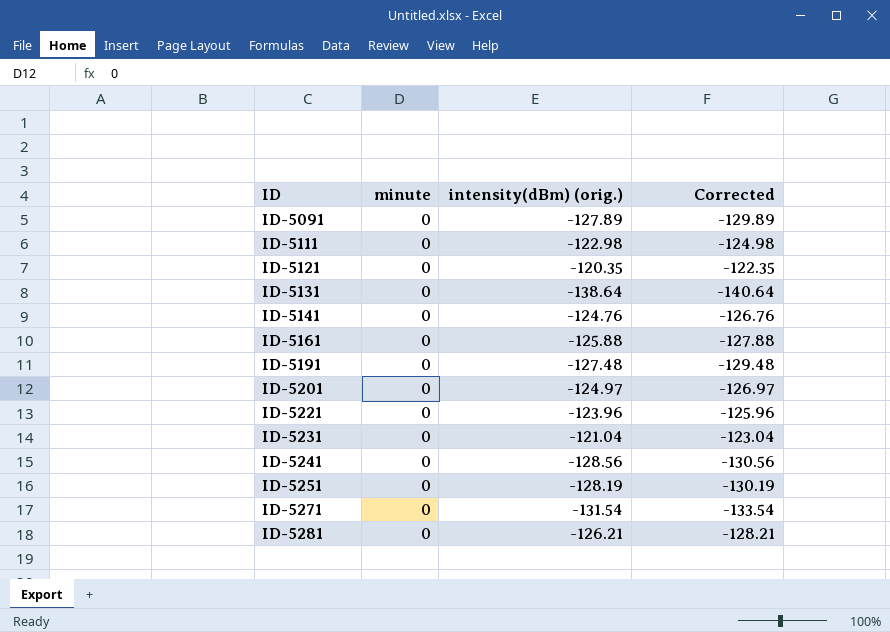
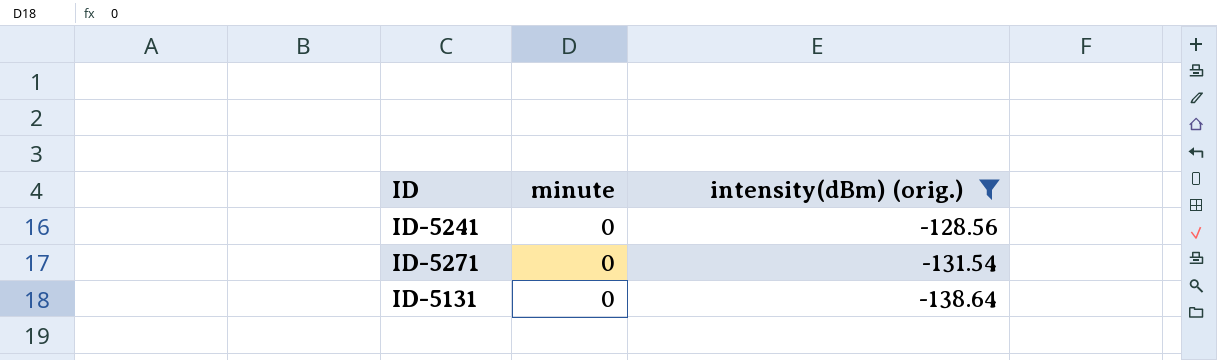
filter: none -> intensity(dBm) (orig.) <= -128.56
row order: ID ascending -> intensity(dBm) (orig.) descending
column Corrected | formula: [intensity(dBm) (orig.)] - 2 -> none

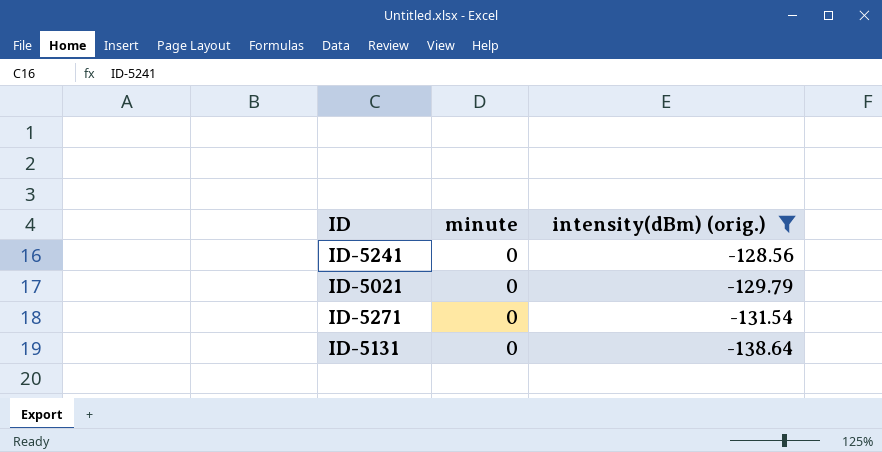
row ID-5021: none -> 0 | -129.79

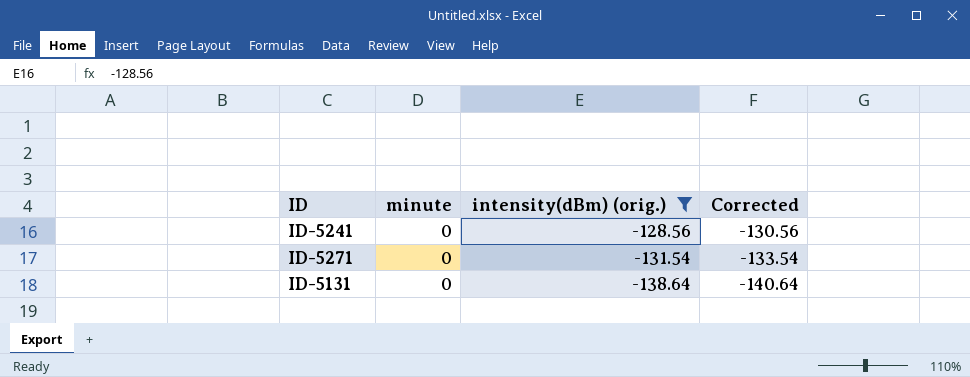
column Corrected | formula: none -> [intensity(dBm) (orig.)] - 2
row ID-5021: 0 | -129.79 -> none

